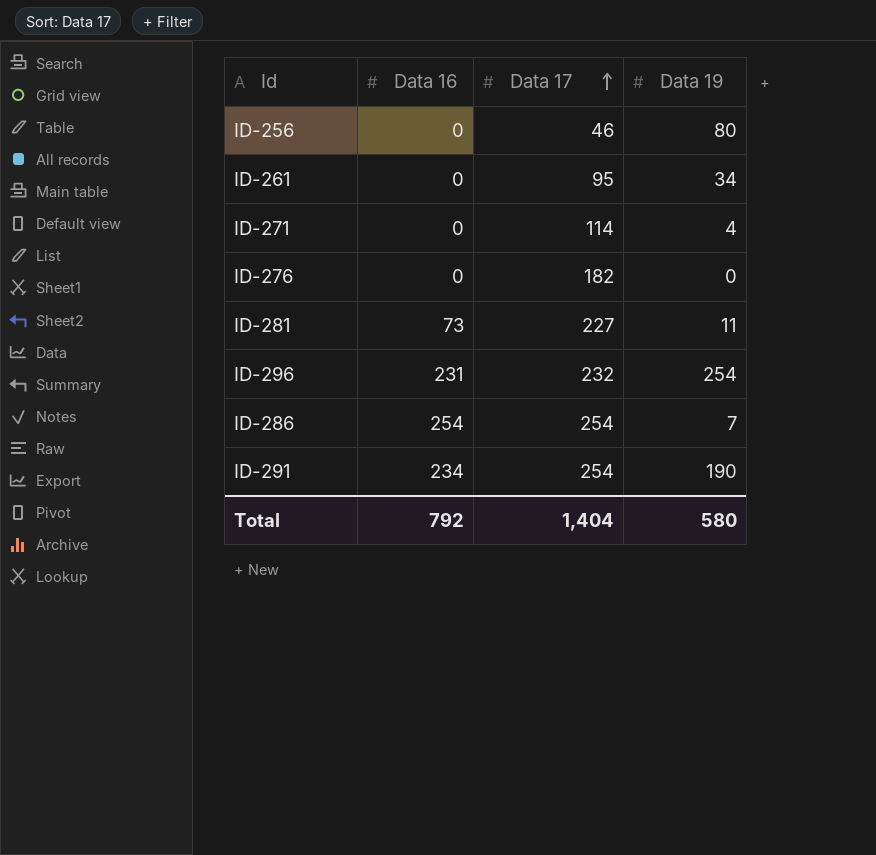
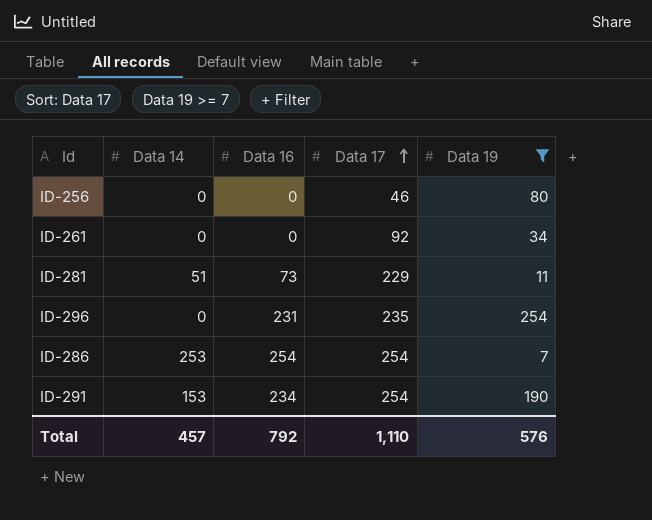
filter: none -> Data 19 >= 7
column Data 14 | position: none -> 2
ID-261 | Data 17: 95 -> 92
ID-281 | Data 17: 227 -> 229
ID-296 | Data 17: 232 -> 235
Total | Data 17: 1,404 -> 1,110
Total | Data 19: 580 -> 576

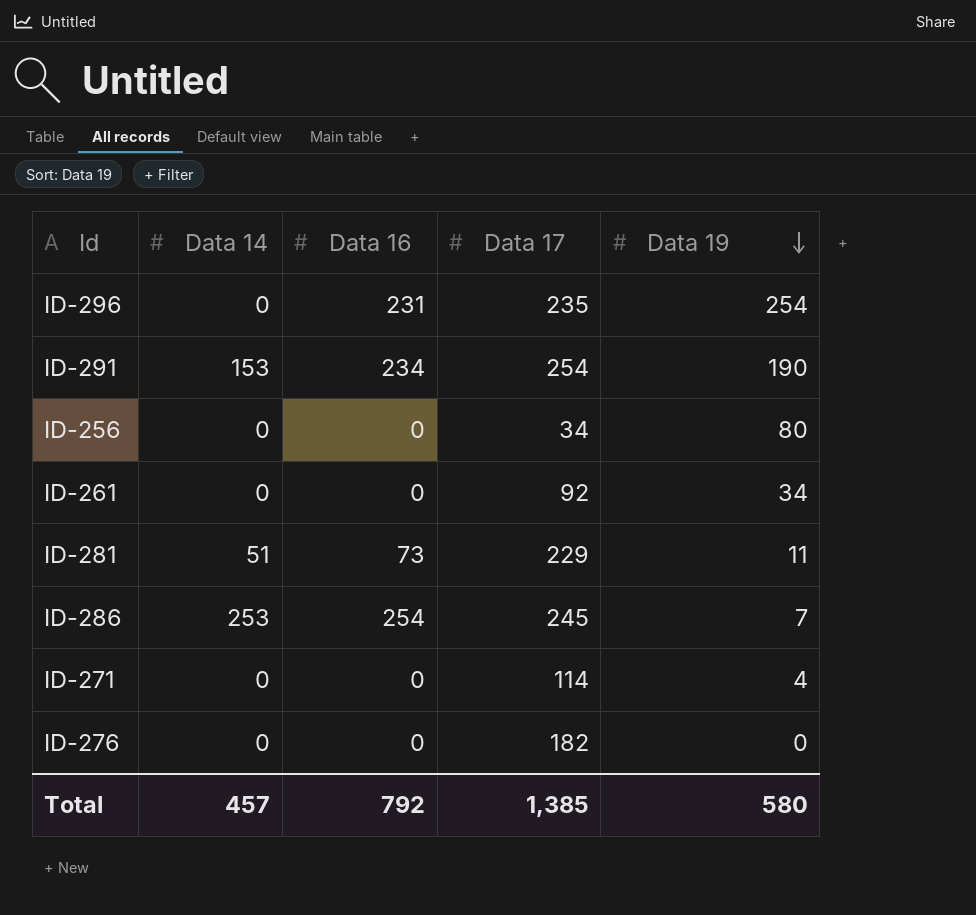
filter: Data 19 >= 7 -> none
row order: Data 17 ascending -> Data 19 descending
ID-256 | Data 17: 46 -> 34
ID-286 | Data 17: 254 -> 245
Total | Data 17: 1,110 -> 1,385
Total | Data 19: 576 -> 580

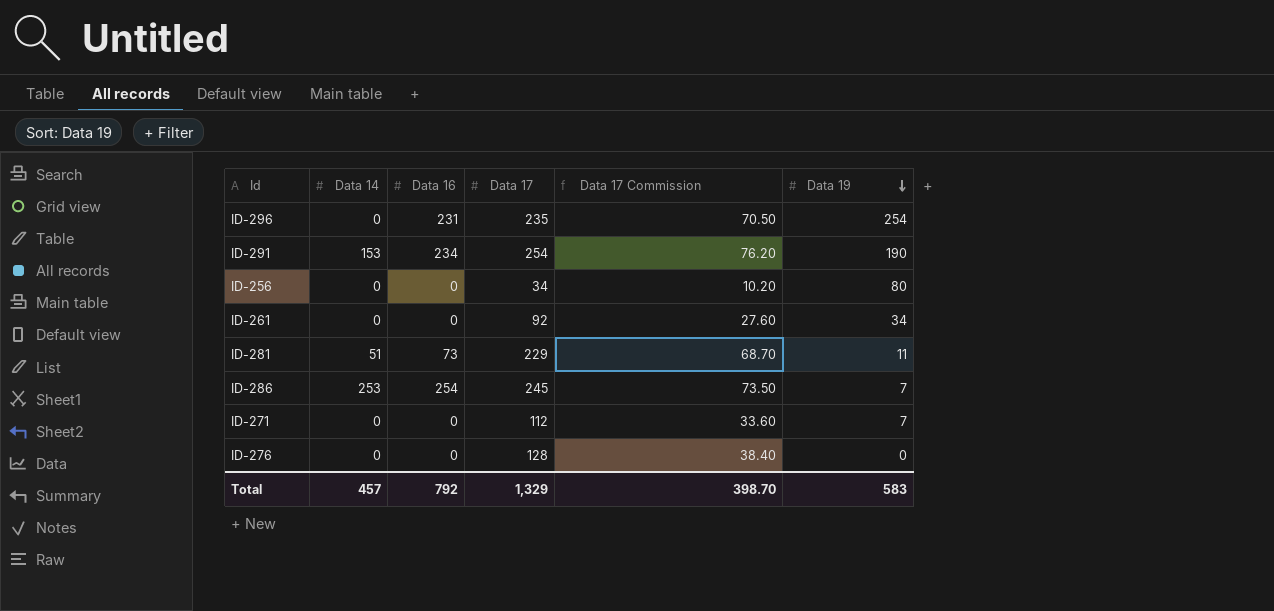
column Data 17 Commission | formula: none -> [Data 17] * 0.3
ID-271 | Data 17: 114 -> 112
ID-271 | Data 19: 4 -> 7
ID-276 | Data 17: 182 -> 128
Total | Data 17: 1,385 -> 1,329
Total | Data 19: 580 -> 583

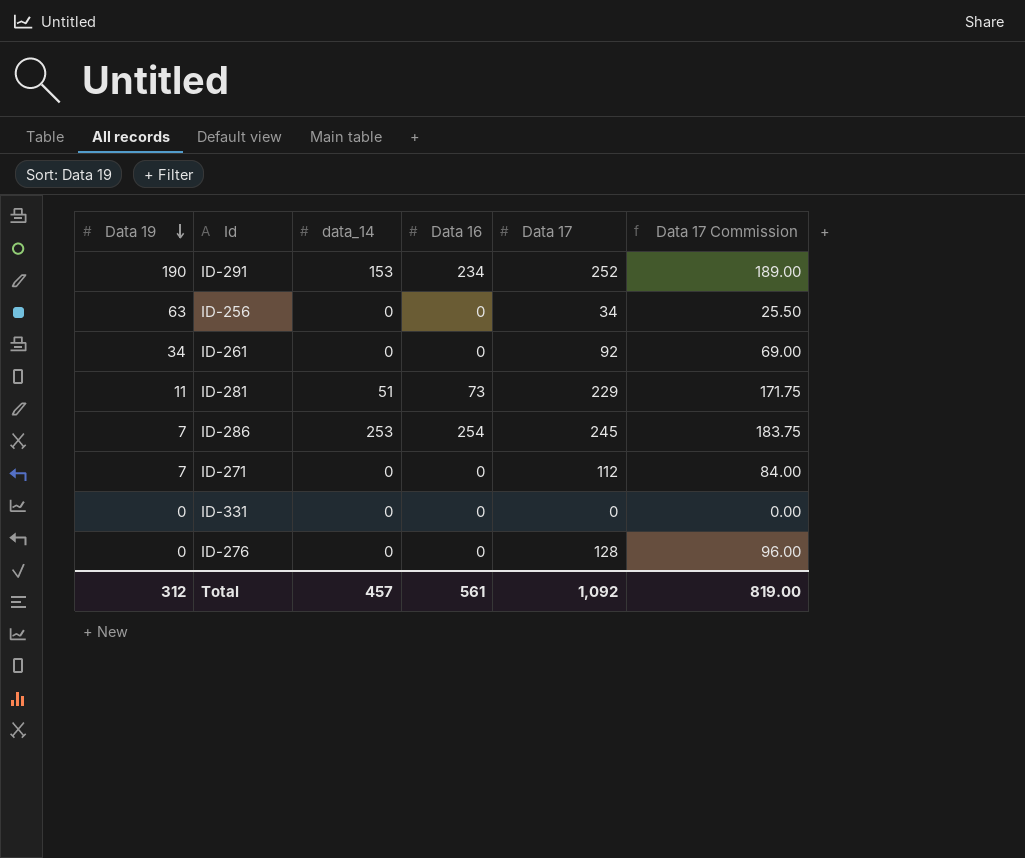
column Data 19 | position: 6 -> 1
column name: Data 14 -> data_14
column Data 17 Commission | formula: [Data 17] * 0.3 -> [Data 17] * 0.75
row ID-296: 0 | 231 | 235 | 70.50 | 254 -> none
ID-291 | Data 17: 254 -> 252
ID-256 | Data 19: 80 -> 63
row ID-331: none -> 0 | 0 | 0 | 0 | 0.00
Total | Data 19: 583 -> 312
Total | Data 16: 792 -> 561
Total | Data 17: 1,329 -> 1,092
Total | Data 17 Commission: 398.70 -> 819.00

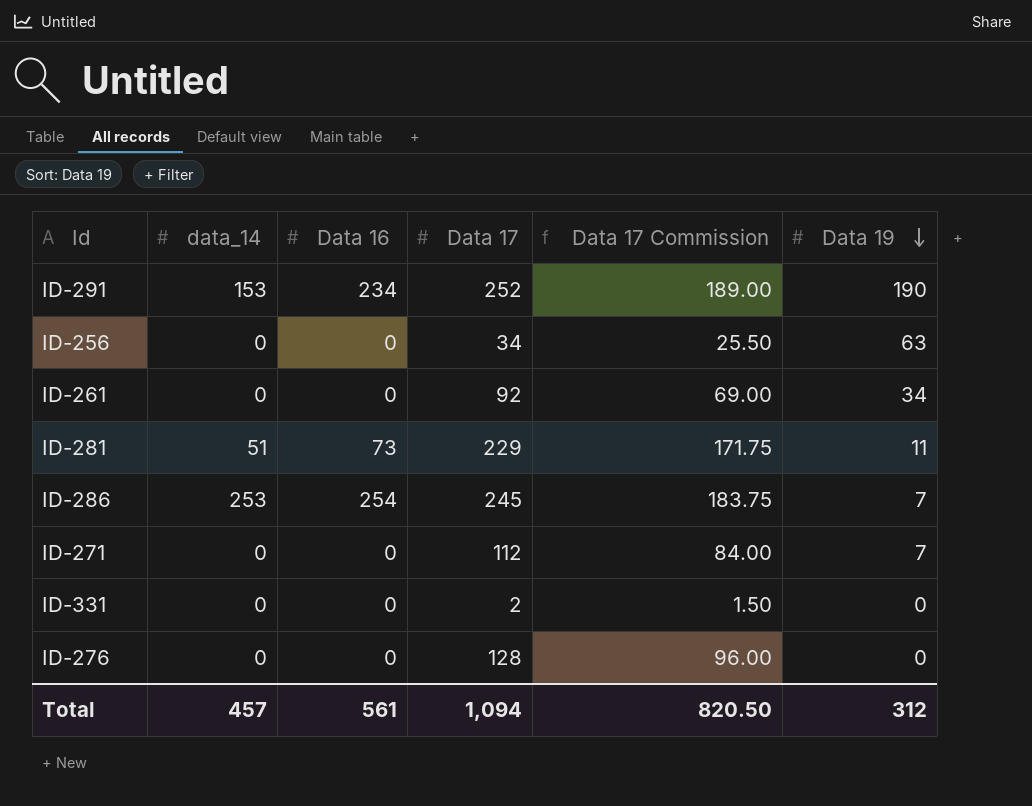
column Data 19 | position: 1 -> 6
ID-331 | Data 17: 0 -> 2
ID-331 | Data 17 Commission: 0.00 -> 1.50
Total | Data 17: 1,092 -> 1,094
Total | Data 17 Commission: 819.00 -> 820.50

